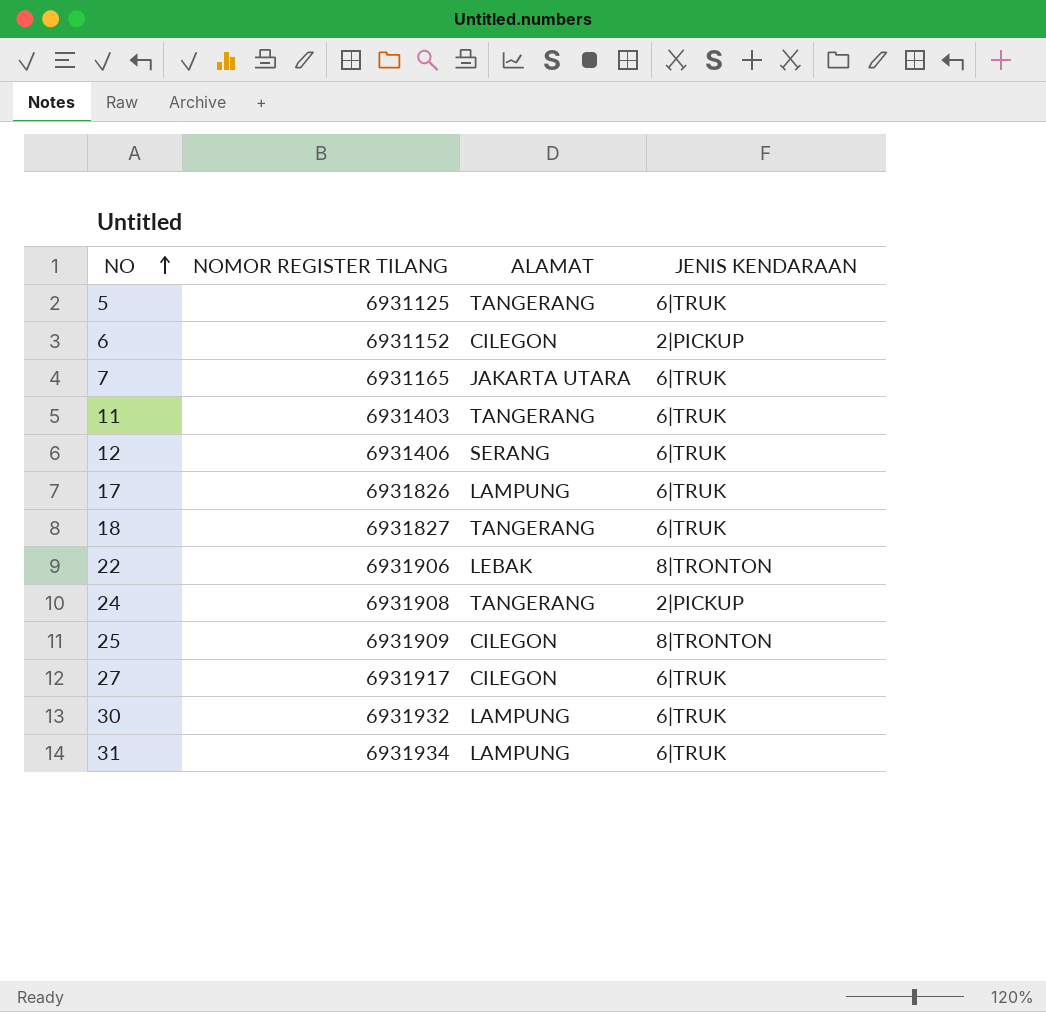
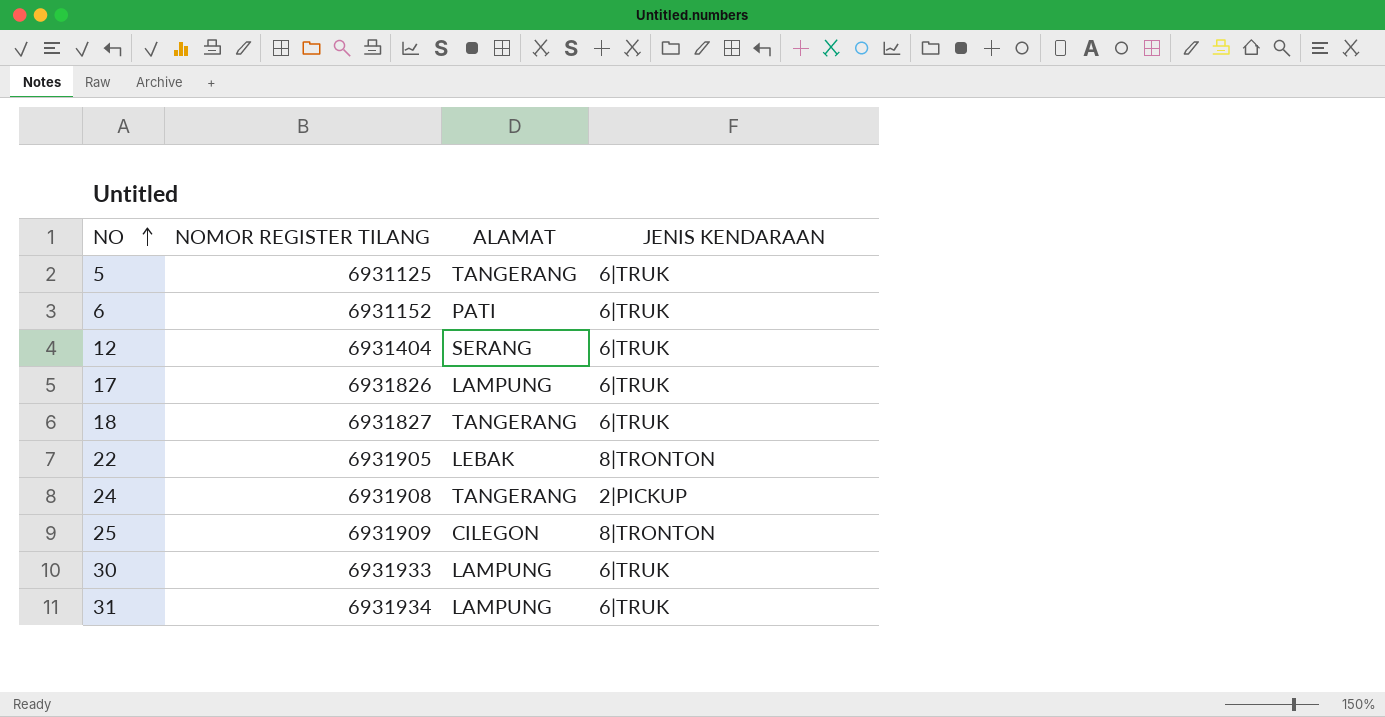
row 7: 6931165 | JAKARTA UTARA | 6|TRUK -> none
row 11: 6931403 | TANGERANG | 6|TRUK -> none
row 27: 6931917 | CILEGON | 6|TRUK -> none
6 | ALAMAT: CILEGON -> PATI
6 | JENIS KENDARAAN: 2|PICKUP -> 6|TRUK
12 | NOMOR REGISTER TILANG: 6931406 -> 6931404
22 | NOMOR REGISTER TILANG: 6931906 -> 6931905
30 | NOMOR REGISTER TILANG: 6931932 -> 6931933

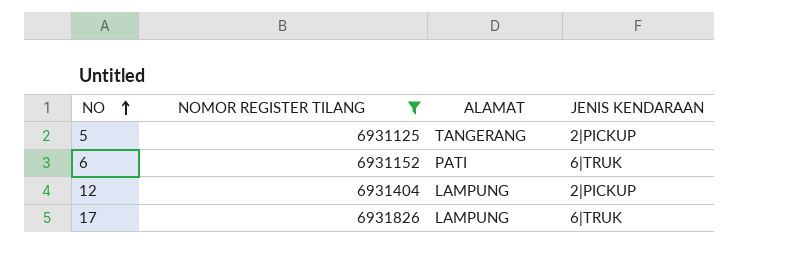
filter: none -> NOMOR REGISTER TILANG <= 6931826
5 | JENIS KENDARAAN: 6|TRUK -> 2|PICKUP
12 | ALAMAT: SERANG -> LAMPUNG
12 | JENIS KENDARAAN: 6|TRUK -> 2|PICKUP

